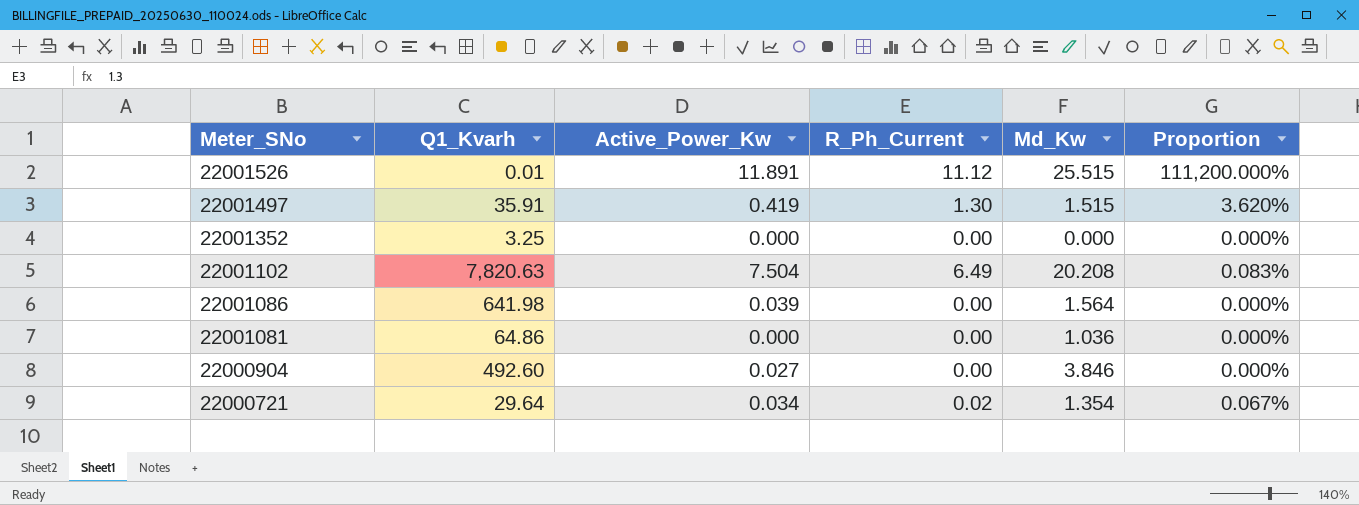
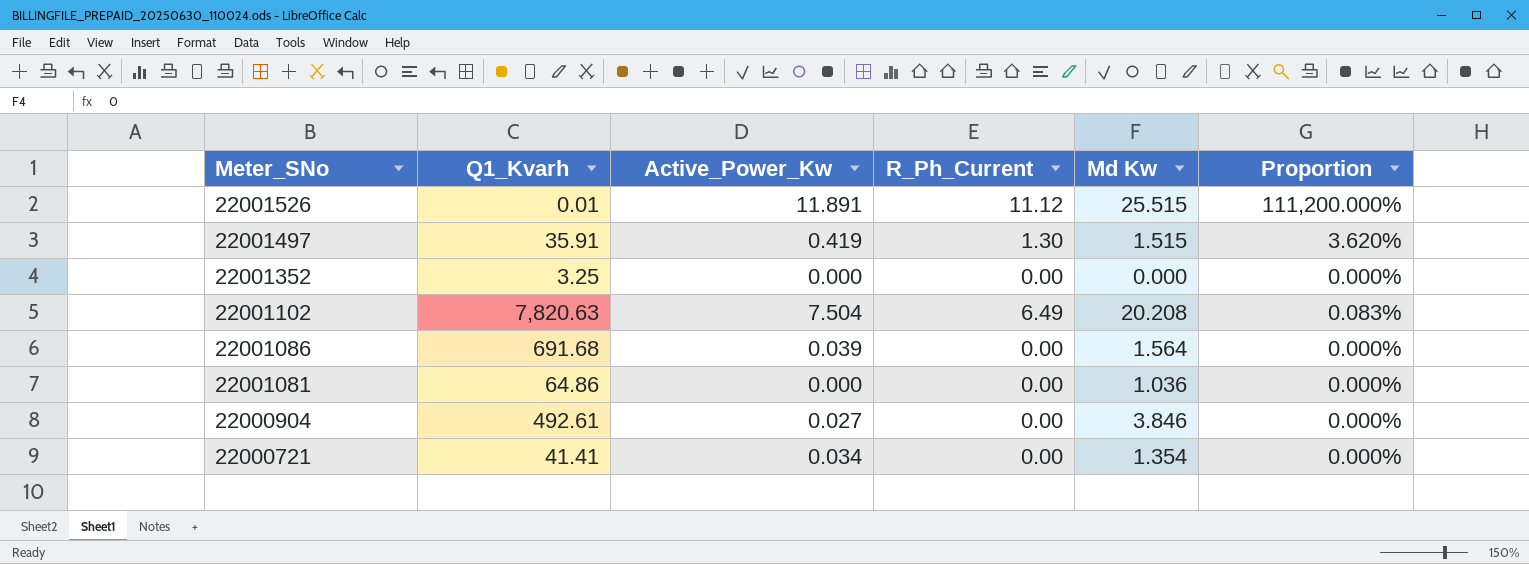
column name: Md_Kw -> Md Kw
22001086 | Q1_Kvarh: 641.98 -> 691.68
22000904 | Q1_Kvarh: 492.60 -> 492.61
22000721 | Q1_Kvarh: 29.64 -> 41.41
22000721 | R_Ph_Current: 0.02 -> 0.00
22000721 | Proportion: 0.067% -> 0.000%

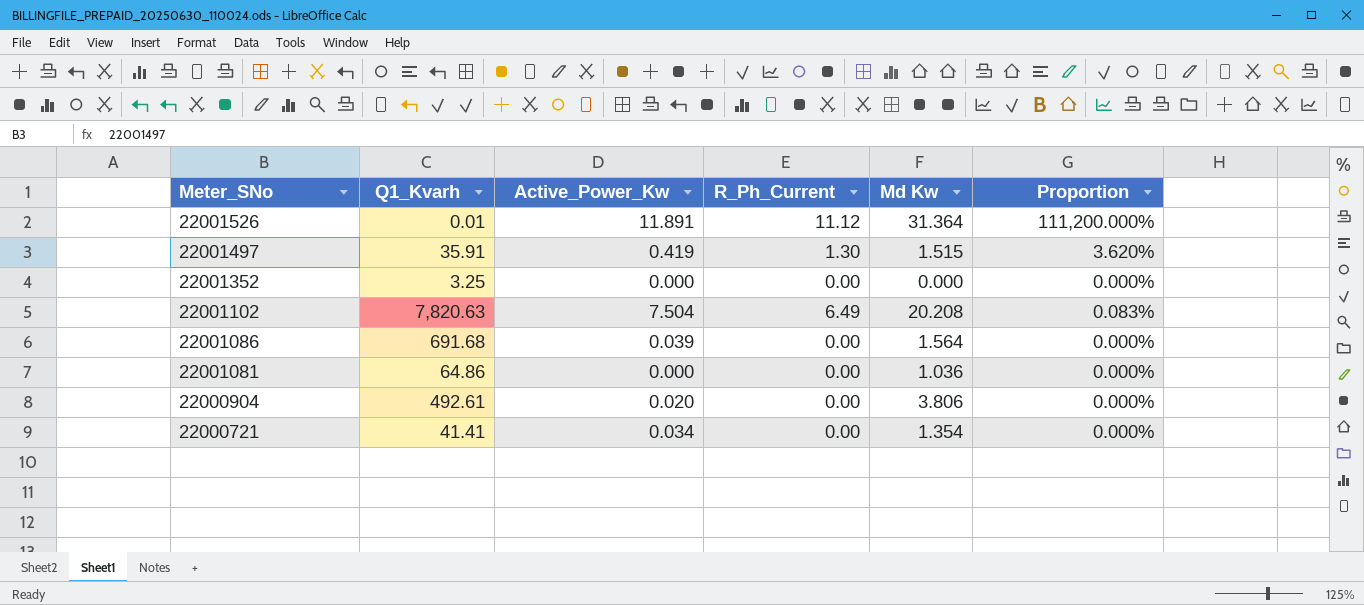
22001526 | Md Kw: 25.515 -> 31.364
22000904 | Active_Power_Kw: 0.027 -> 0.020
22000904 | Md Kw: 3.846 -> 3.806

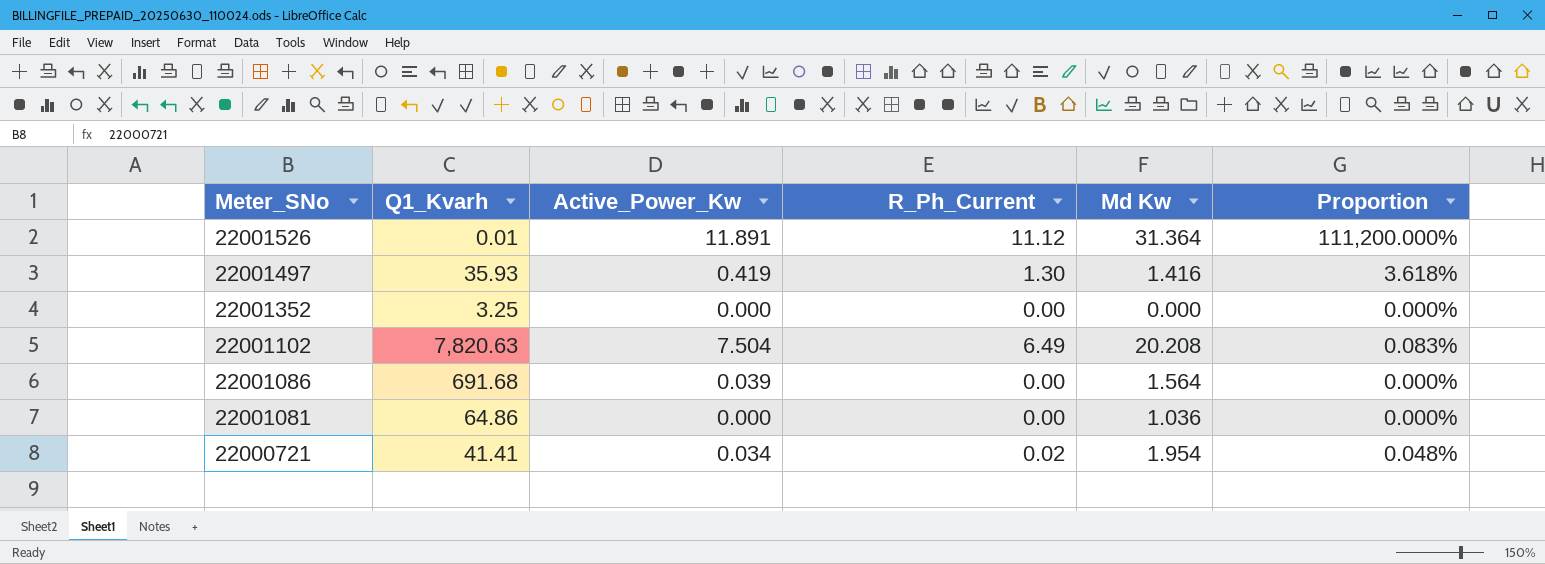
row 22000904: 492.61 | 0.020 | 0.00 | 3.806 | 0.000% -> none
22001497 | Q1_Kvarh: 35.91 -> 35.93
22001497 | Md Kw: 1.515 -> 1.416
22001497 | Proportion: 3.620% -> 3.618%
22000721 | R_Ph_Current: 0.00 -> 0.02
22000721 | Md Kw: 1.354 -> 1.954
22000721 | Proportion: 0.000% -> 0.048%

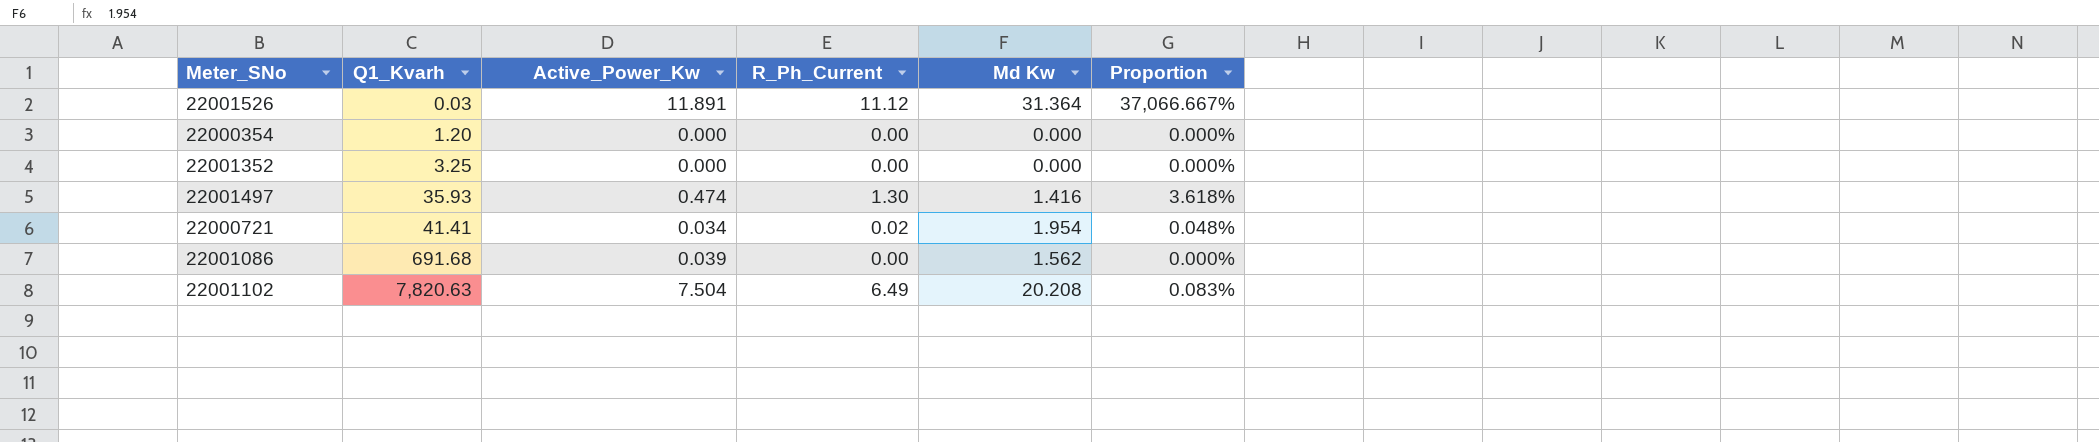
row order: Meter_SNo descending -> Q1_Kvarh ascending
row 22001081: 64.86 | 0.000 | 0.00 | 1.036 | 0.000% -> none
22001526 | Q1_Kvarh: 0.01 -> 0.03
22001526 | Proportion: 111,200.000% -> 37,066.667%
row 22000354: none -> 1.20 | 0.000 | 0.00 | 0.000 | 0.000%
22001497 | Active_Power_Kw: 0.419 -> 0.474
22001086 | Md Kw: 1.564 -> 1.562

